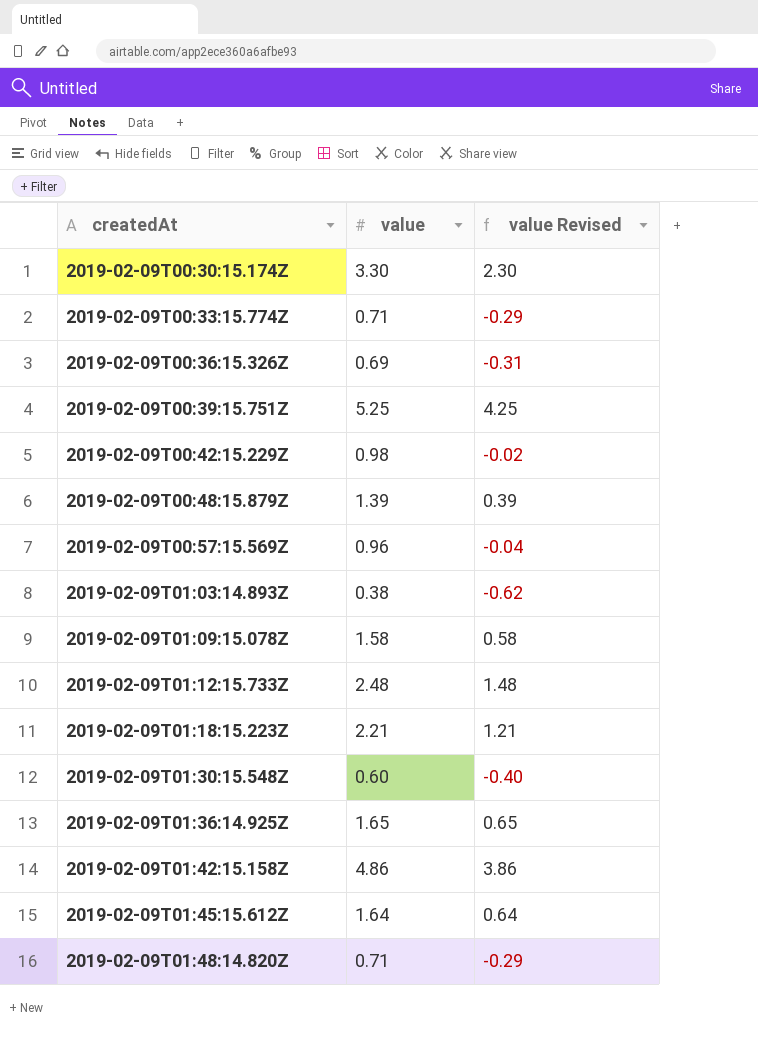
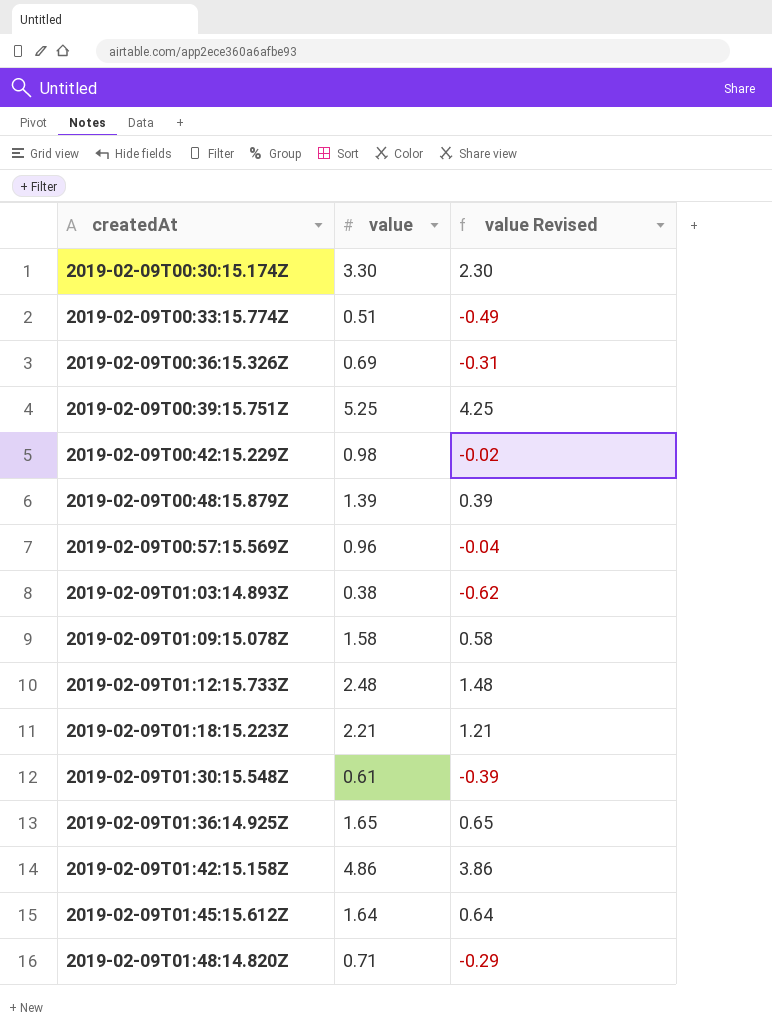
2019-02-09T00:33:15.774Z | value: 0.71 -> 0.51
2019-02-09T00:33:15.774Z | value Revised: -0.29 -> -0.49
2019-02-09T01:30:15.548Z | value: 0.60 -> 0.61
2019-02-09T01:30:15.548Z | value Revised: -0.40 -> -0.39

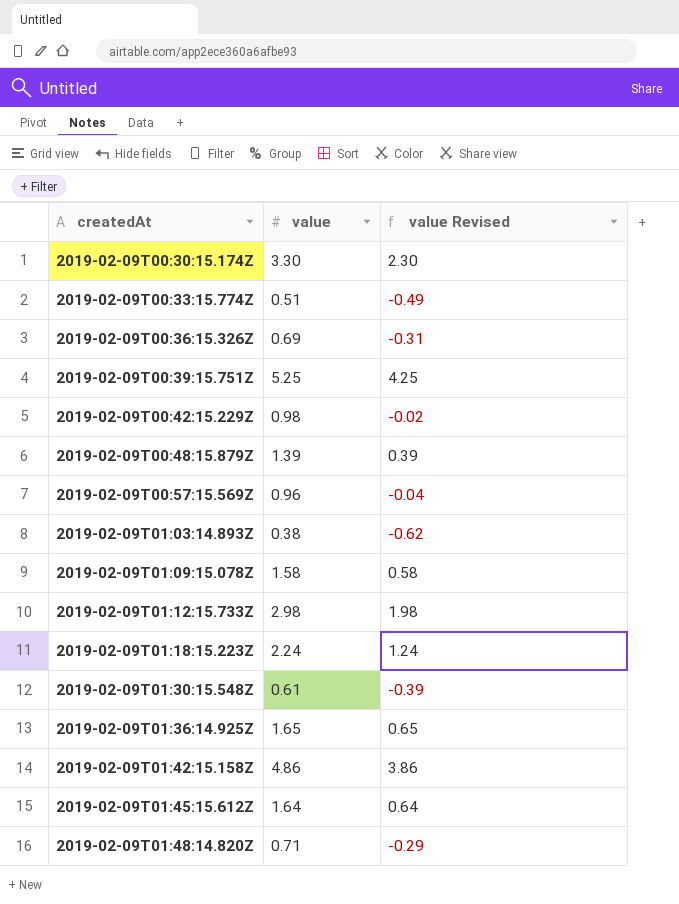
2019-02-09T01:12:15.733Z | value: 2.48 -> 2.98
2019-02-09T01:12:15.733Z | value Revised: 1.48 -> 1.98
2019-02-09T01:18:15.223Z | value: 2.21 -> 2.24
2019-02-09T01:18:15.223Z | value Revised: 1.21 -> 1.24

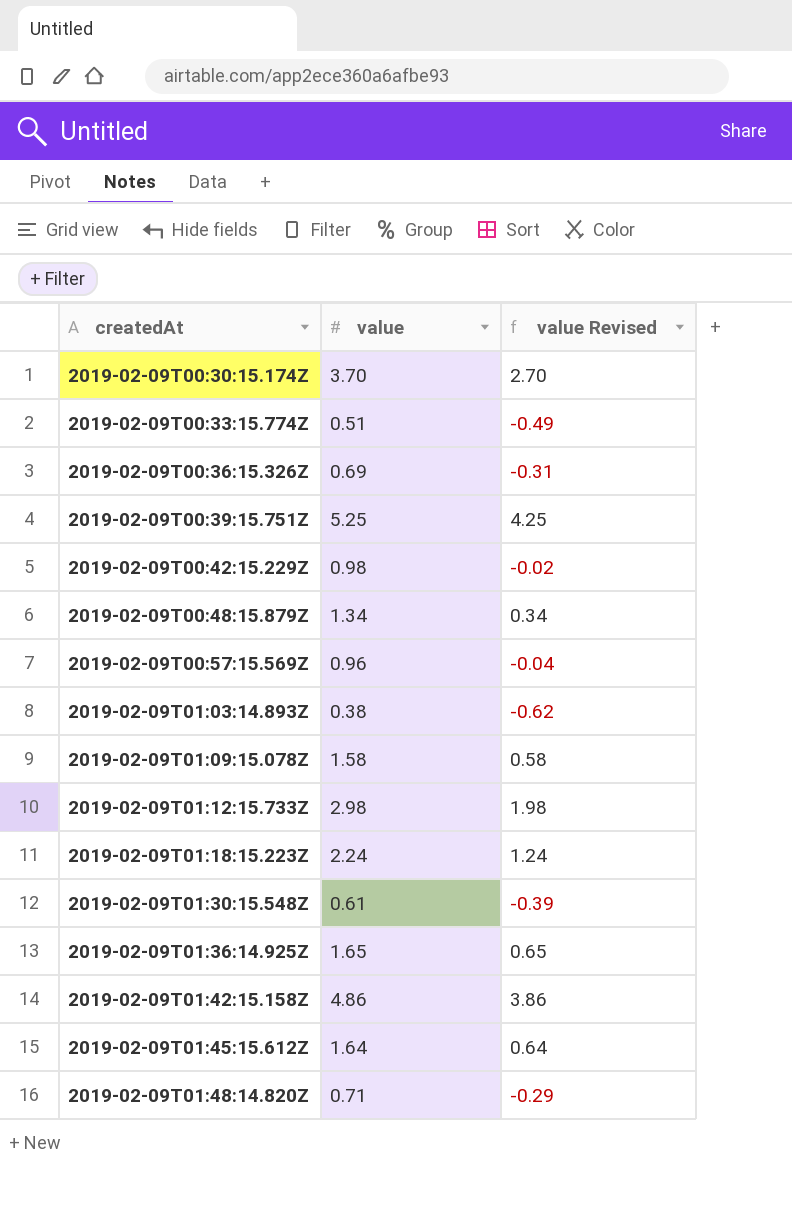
2019-02-09T00:30:15.174Z | value: 3.30 -> 3.70
2019-02-09T00:30:15.174Z | value Revised: 2.30 -> 2.70
2019-02-09T00:48:15.879Z | value: 1.39 -> 1.34
2019-02-09T00:48:15.879Z | value Revised: 0.39 -> 0.34

